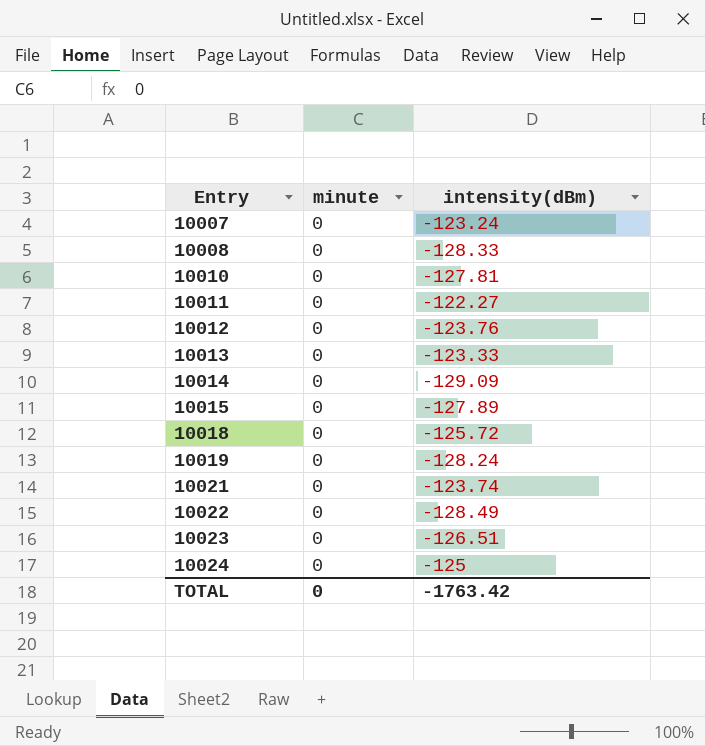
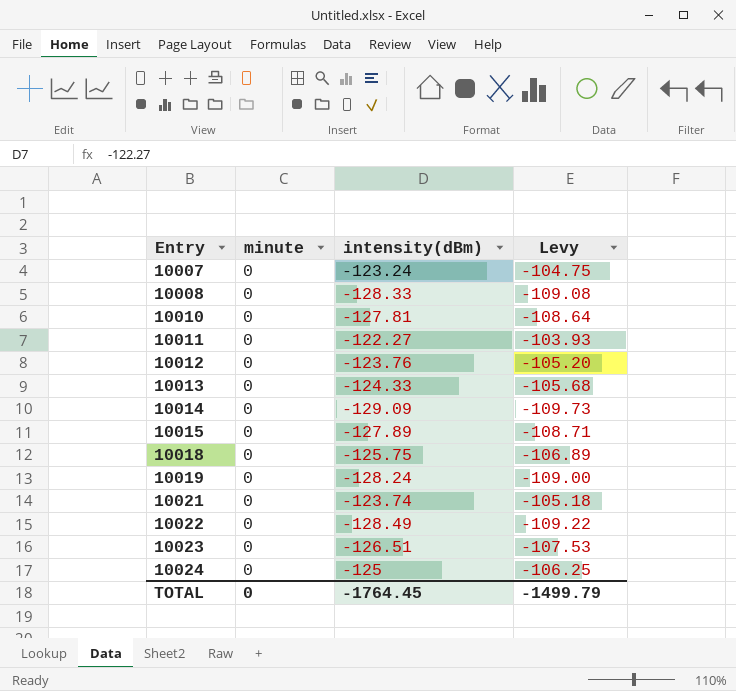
column Levy | formula: none -> [intensity(dBm)] * 0.85
10013 | intensity(dBm): -123.33 -> -124.33
10018 | intensity(dBm): -125.72 -> -125.75
TOTAL | intensity(dBm): -1763.42 -> -1764.45

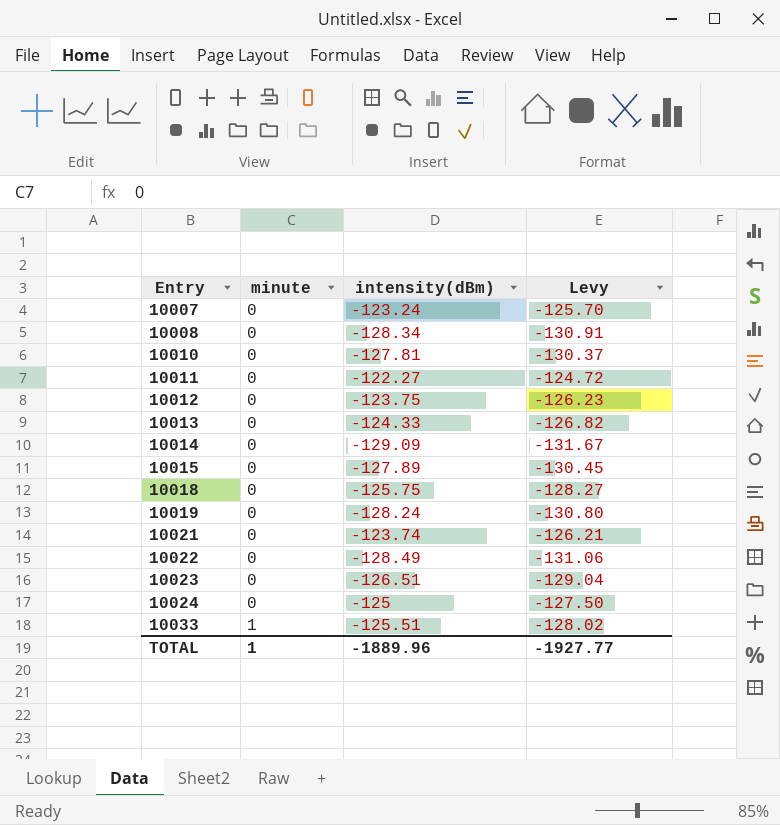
column Levy | formula: [intensity(dBm)] * 0.85 -> [intensity(dBm)] * 1.02
10008 | intensity(dBm): -128.33 -> -128.34
10012 | intensity(dBm): -123.76 -> -123.75
row 10033: none -> 1 | -125.51 | -128.02
TOTAL | minute: 0 -> 1
TOTAL | intensity(dBm): -1764.45 -> -1889.96
TOTAL | Levy: -1499.79 -> -1927.77

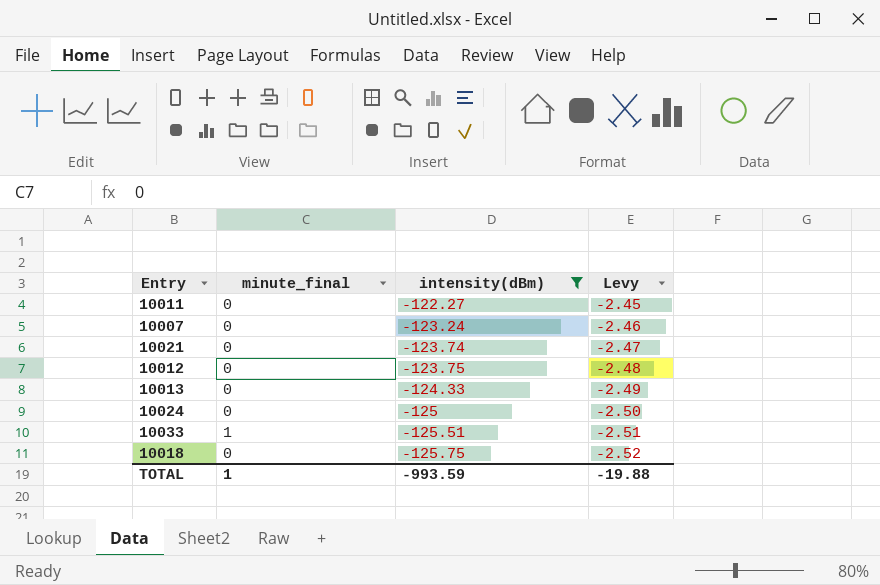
filter: none -> intensity(dBm) >= -125.75
row order: Entry ascending -> intensity(dBm) descending
column name: minute -> minute_final
column Levy | formula: [intensity(dBm)] * 1.02 -> [intensity(dBm)] * 0.02
TOTAL | intensity(dBm): -1889.96 -> -993.59
TOTAL | Levy: -1927.77 -> -19.88

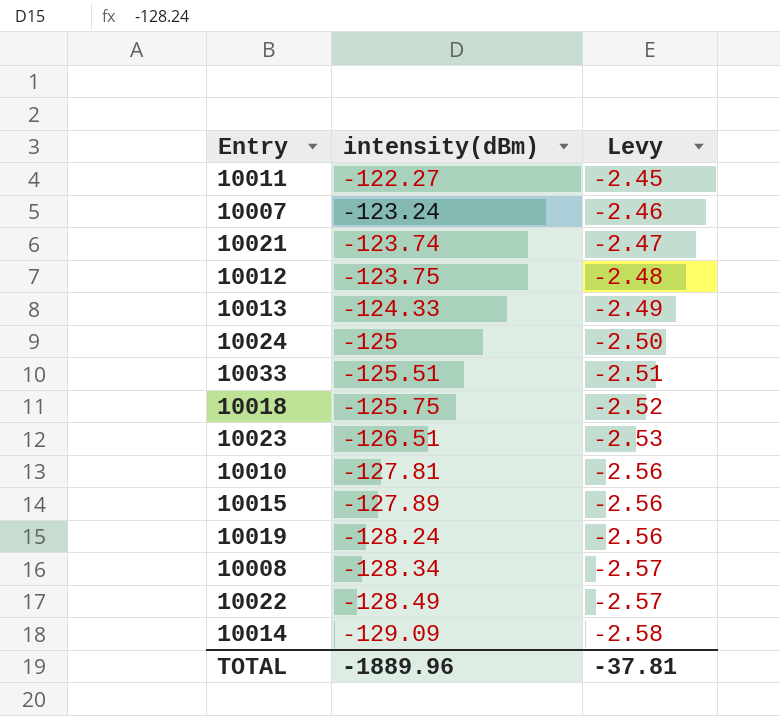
filter: intensity(dBm) >= -125.75 -> none
column minute_final | position: 2 -> none
TOTAL | intensity(dBm): -993.59 -> -1889.96
TOTAL | Levy: -19.88 -> -37.81

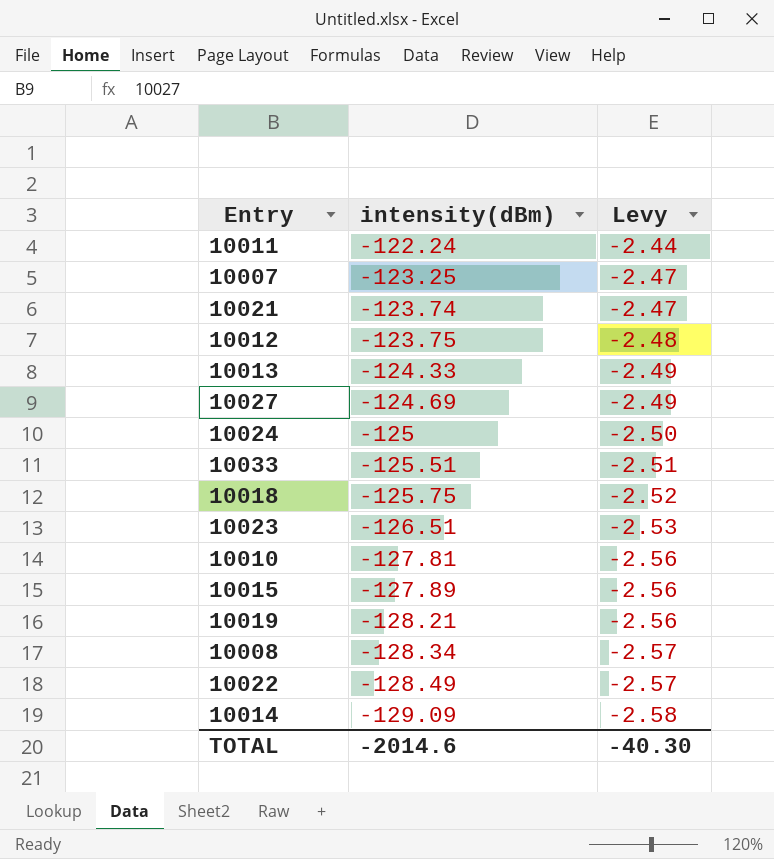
10011 | intensity(dBm): -122.27 -> -122.24
10011 | Levy: -2.45 -> -2.44
10007 | intensity(dBm): -123.24 -> -123.25
10007 | Levy: -2.46 -> -2.47
row 10027: none -> -124.69 | -2.49
10019 | intensity(dBm): -128.24 -> -128.21
TOTAL | intensity(dBm): -1889.96 -> -2014.6
TOTAL | Levy: -37.81 -> -40.30

